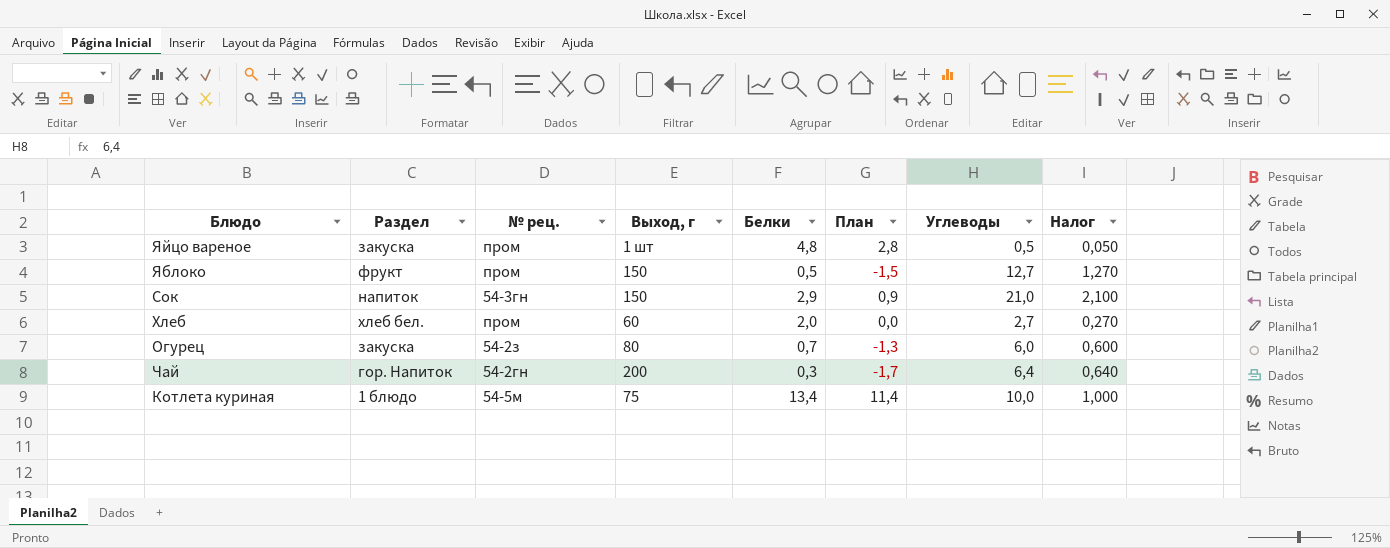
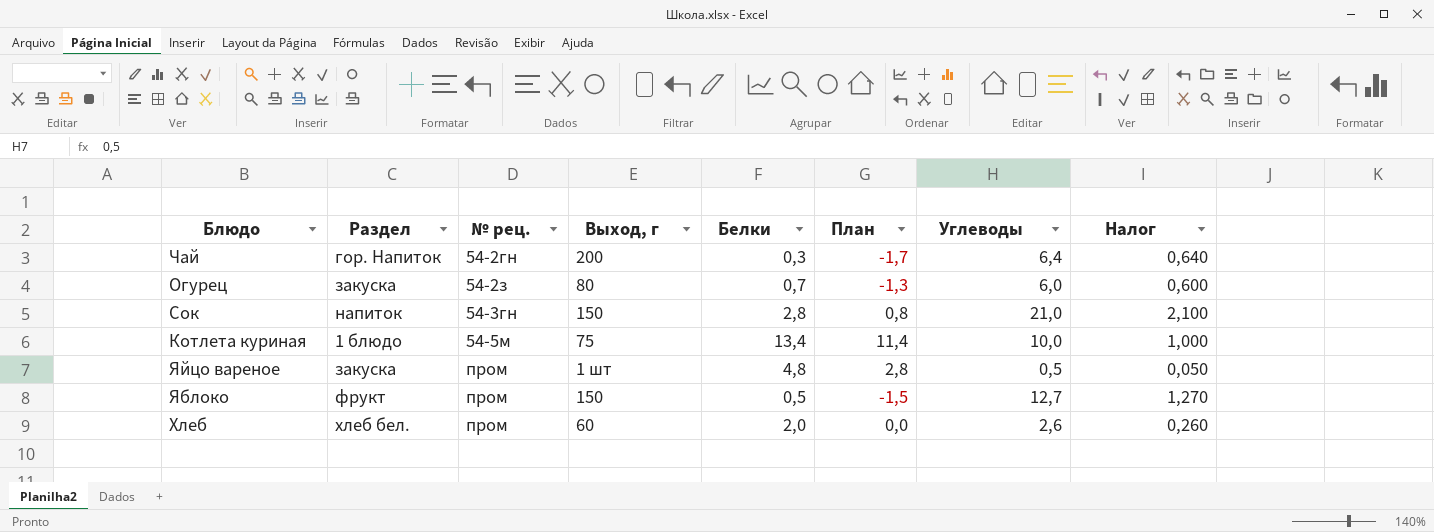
row order: none -> № рец. ascending
Сок | Белки: 2,9 -> 2,8
Сок | План: 0,9 -> 0,8
Хлеб | Углеводы: 2,7 -> 2,6
Хлеб | Налог: 0,270 -> 0,260

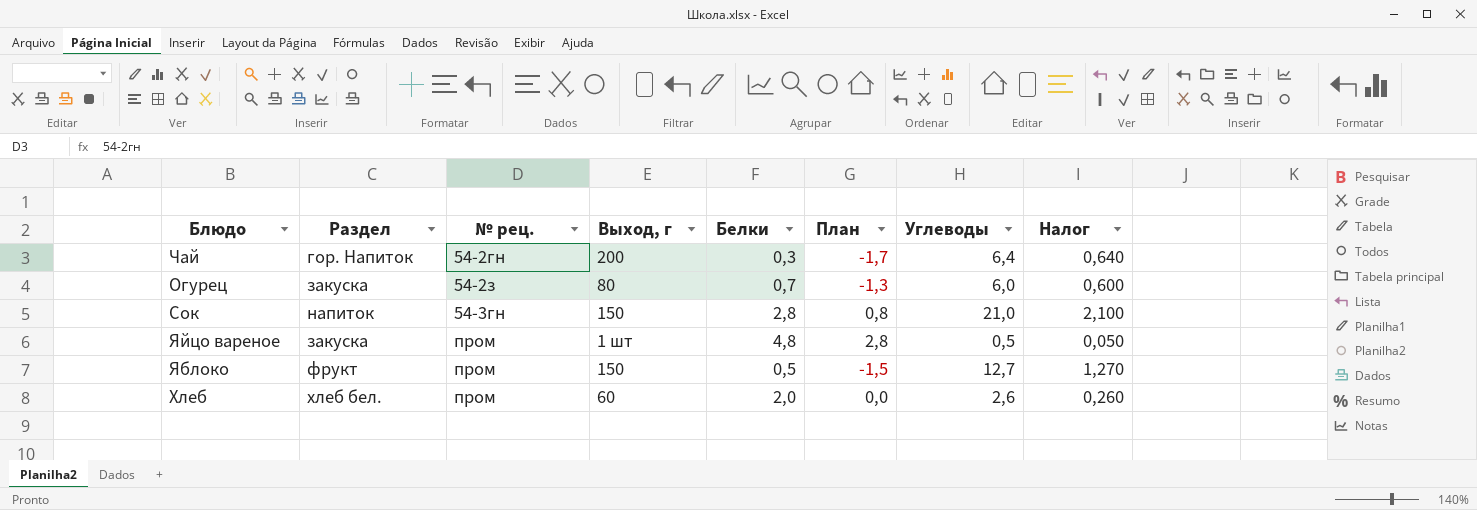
row Котлета куриная: 1 блюдо | 54-5м | 75 | 13,4 | 11,4 | 10,0 | 1,000 -> none

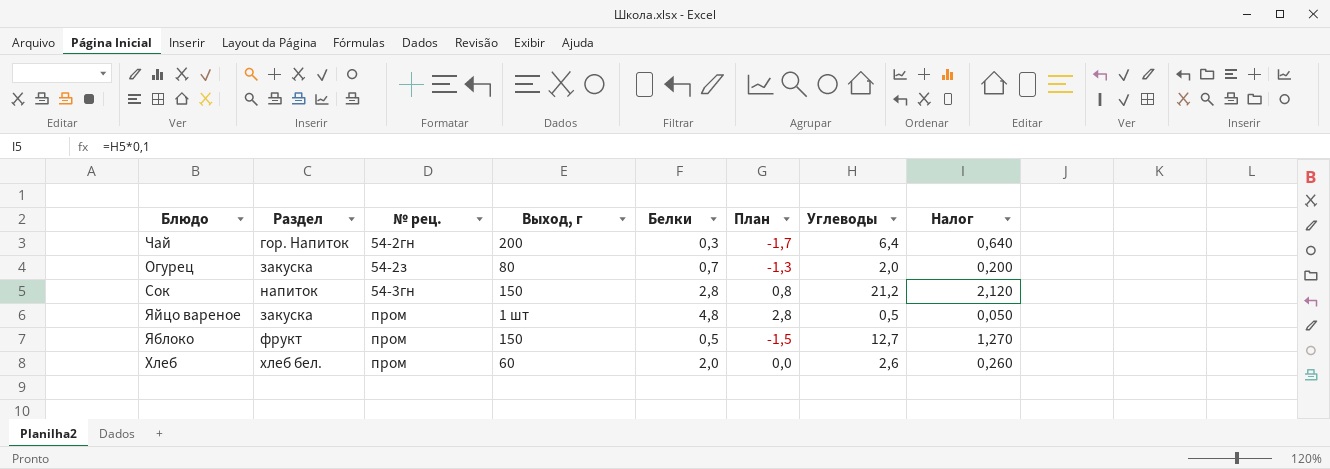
Огурец | Углеводы: 6,0 -> 2,0
Огурец | Налог: 0,600 -> 0,200
Сок | Углеводы: 21,0 -> 21,2
Сок | Налог: 2,100 -> 2,120

